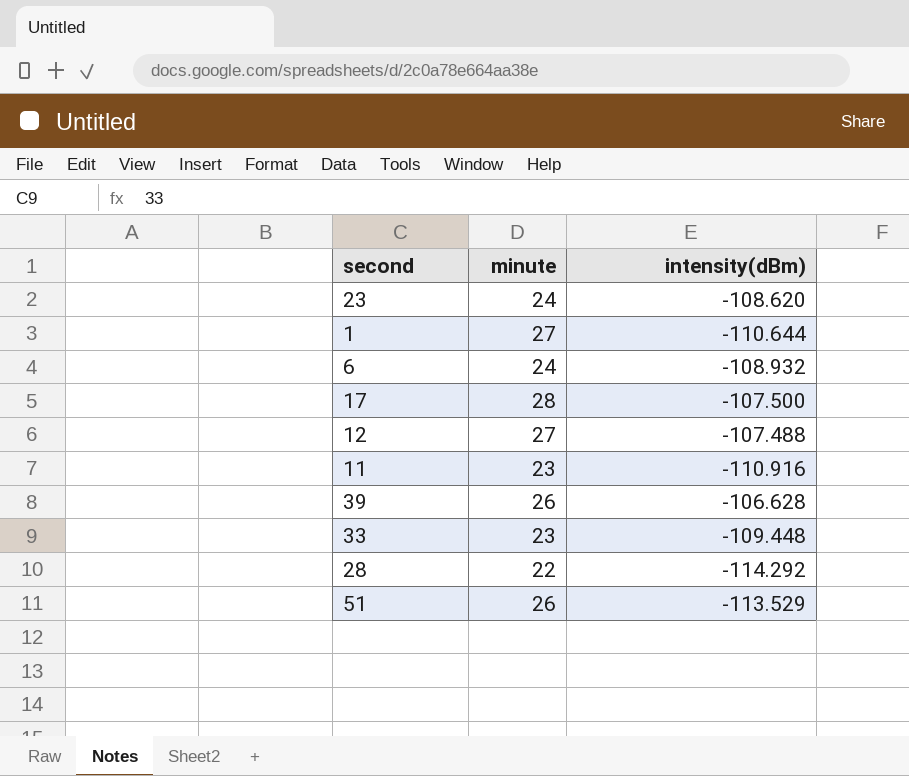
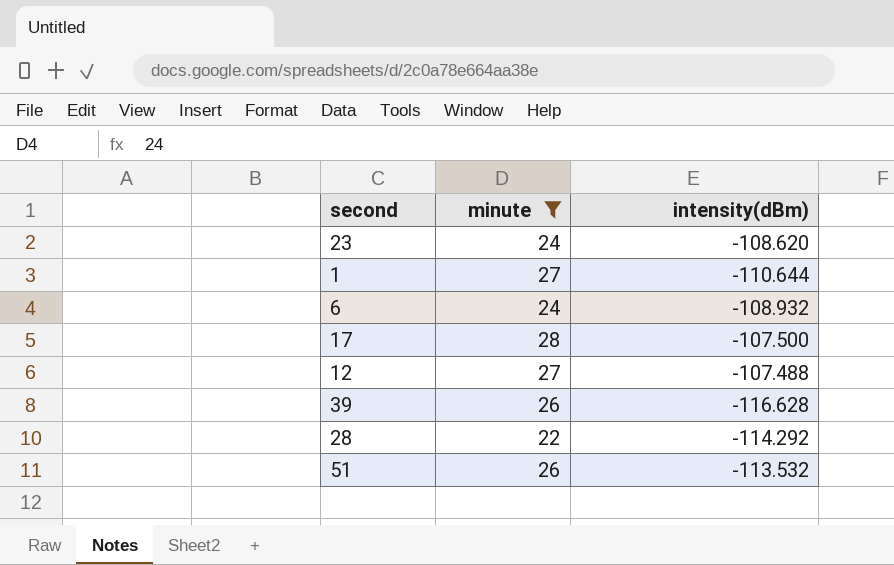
filter: none -> minute != 23
39 | intensity(dBm): -106.628 -> -116.628
51 | intensity(dBm): -113.529 -> -113.532

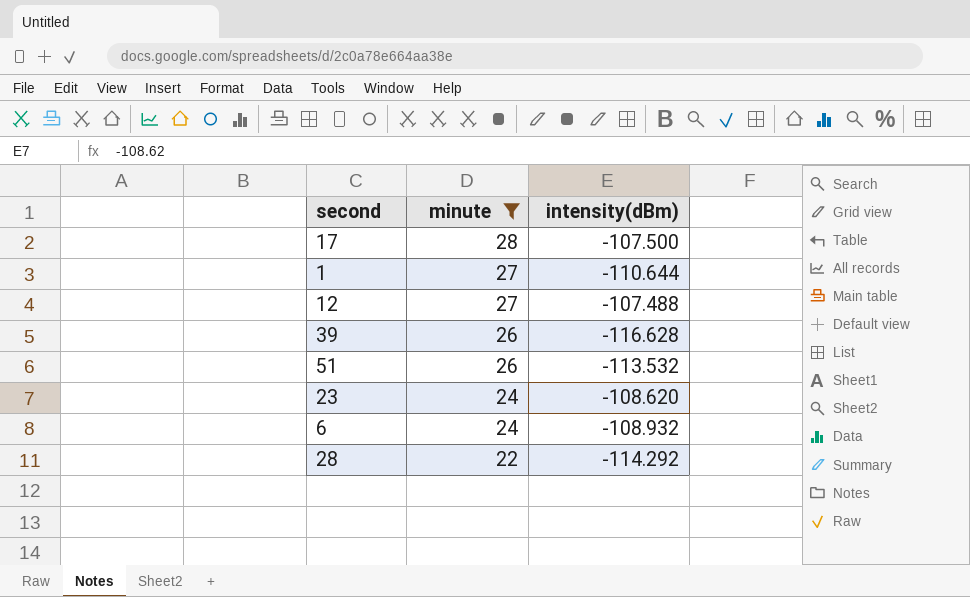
row order: none -> minute descending

